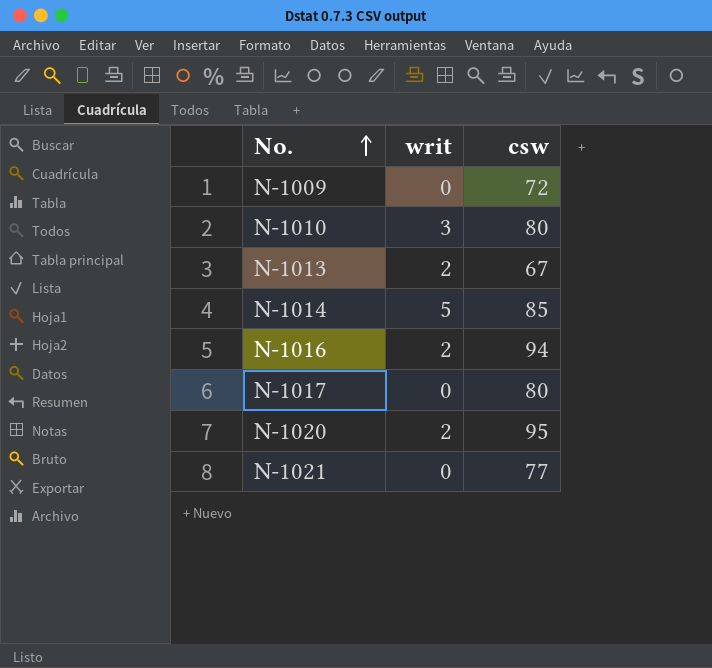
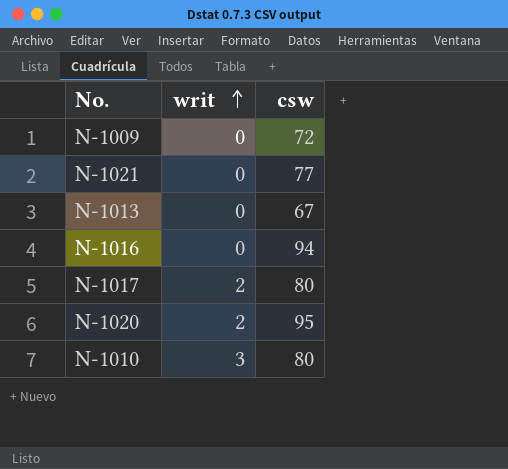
row order: No. ascending -> writ ascending
row N-1014: 5 | 85 -> none
N-1013 | writ: 2 -> 0
N-1016 | writ: 2 -> 0
N-1017 | writ: 0 -> 2

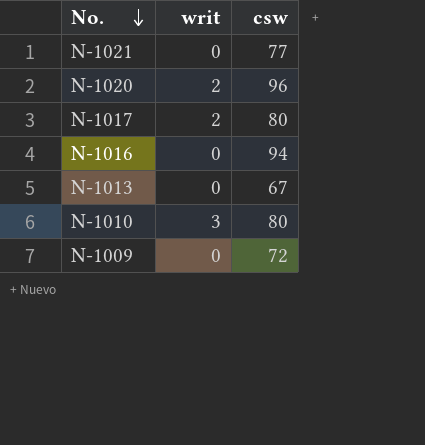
row order: writ ascending -> No. descending
N-1020 | csw: 95 -> 96

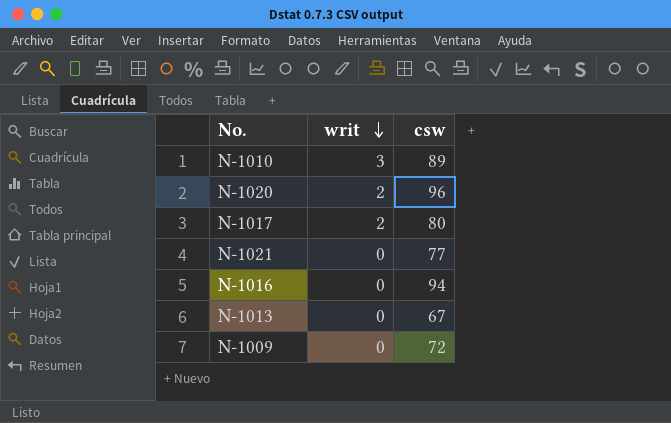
row order: No. descending -> writ descending
N-1010 | csw: 80 -> 89

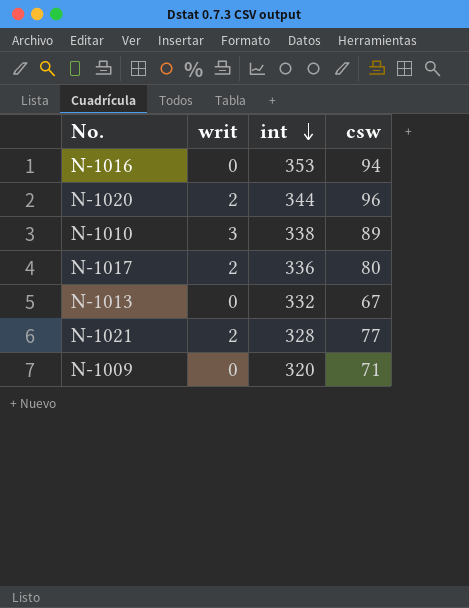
row order: writ descending -> int descending
column int | position: none -> 3
N-1021 | writ: 0 -> 2
N-1009 | csw: 72 -> 71

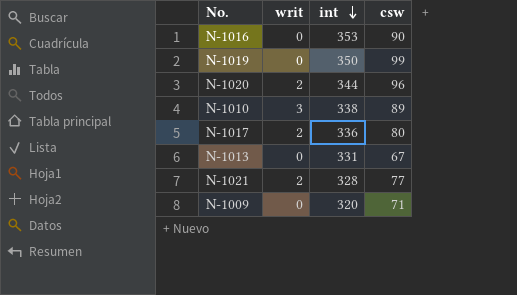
N-1016 | csw: 94 -> 90
row N-1019: none -> 0 | 350 | 99
N-1013 | int: 332 -> 331

